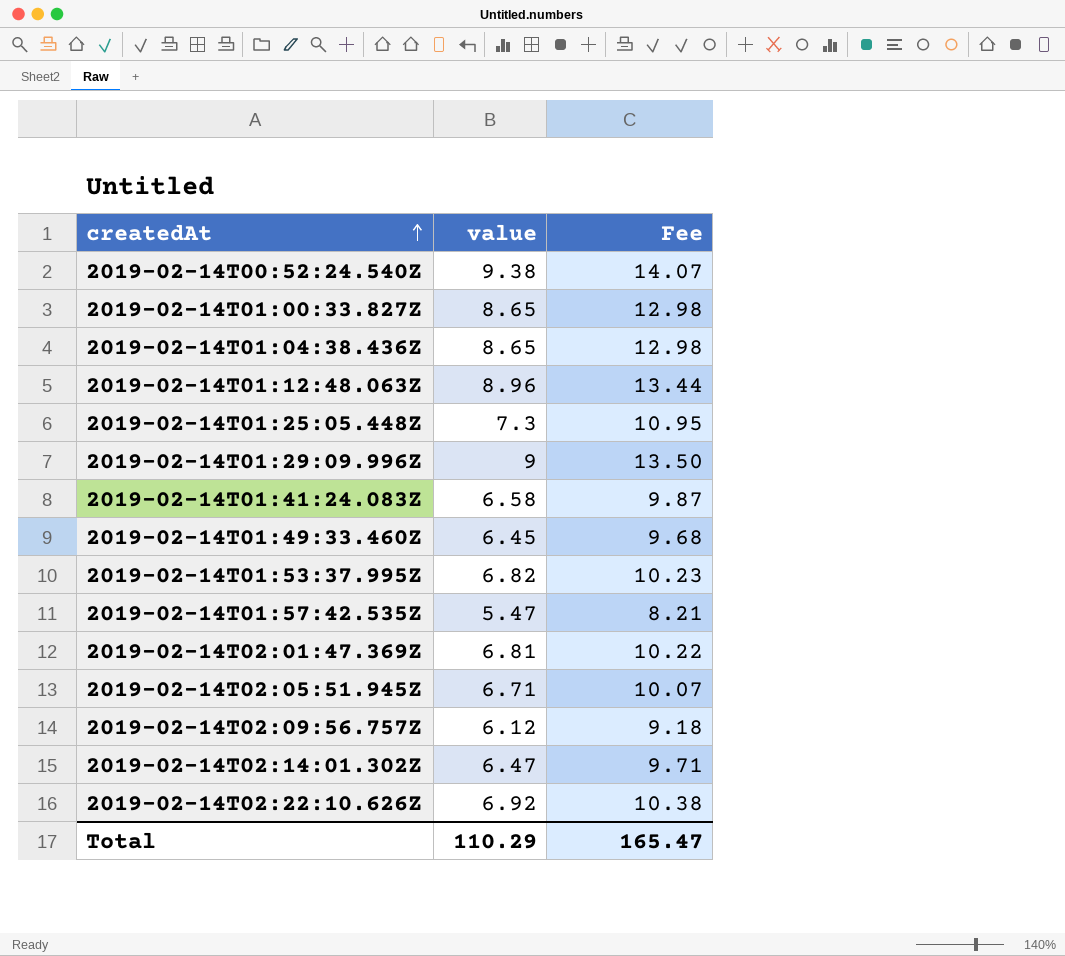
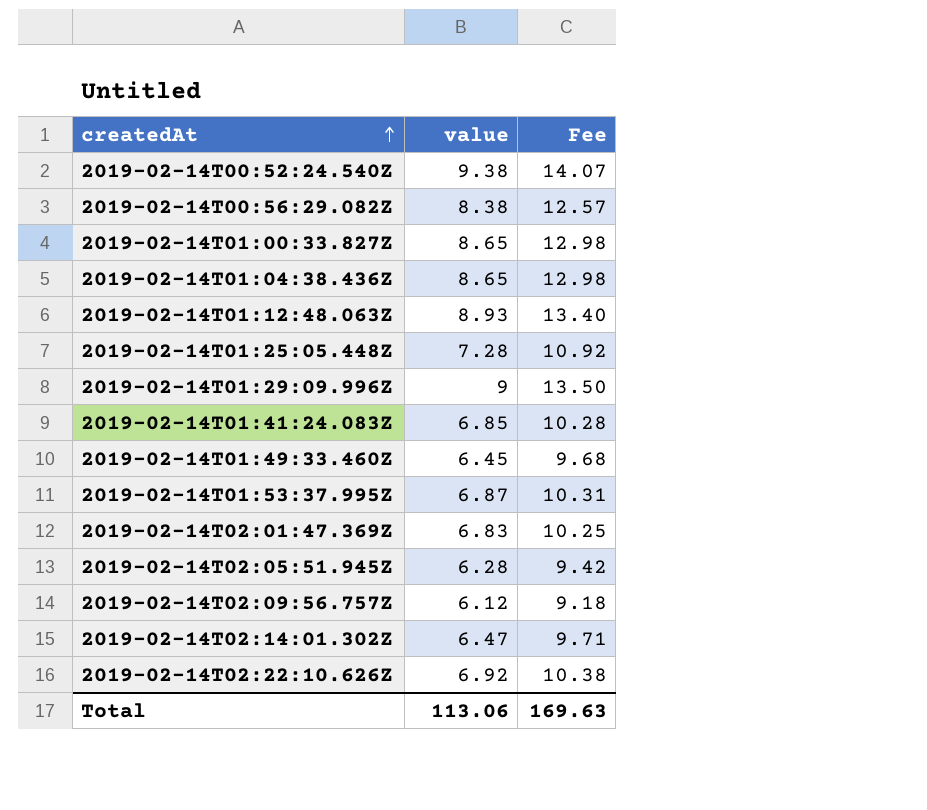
row 2019-02-14T01:57:42.535Z: 5.47 | 8.21 -> none
row 2019-02-14T00:56:29.082Z: none -> 8.38 | 12.57
2019-02-14T01:12:48.063Z | value: 8.96 -> 8.93
2019-02-14T01:12:48.063Z | Fee: 13.44 -> 13.40
2019-02-14T01:25:05.448Z | value: 7.3 -> 7.28
2019-02-14T01:25:05.448Z | Fee: 10.95 -> 10.92
2019-02-14T01:41:24.083Z | value: 6.58 -> 6.85
2019-02-14T01:41:24.083Z | Fee: 9.87 -> 10.28
2019-02-14T01:53:37.995Z | value: 6.82 -> 6.87
2019-02-14T01:53:37.995Z | Fee: 10.23 -> 10.31
2019-02-14T02:01:47.369Z | value: 6.81 -> 6.83
2019-02-14T02:01:47.369Z | Fee: 10.22 -> 10.25
2019-02-14T02:05:51.945Z | value: 6.71 -> 6.28
2019-02-14T02:05:51.945Z | Fee: 10.07 -> 9.42
Total | value: 110.29 -> 113.06
Total | Fee: 165.47 -> 169.63

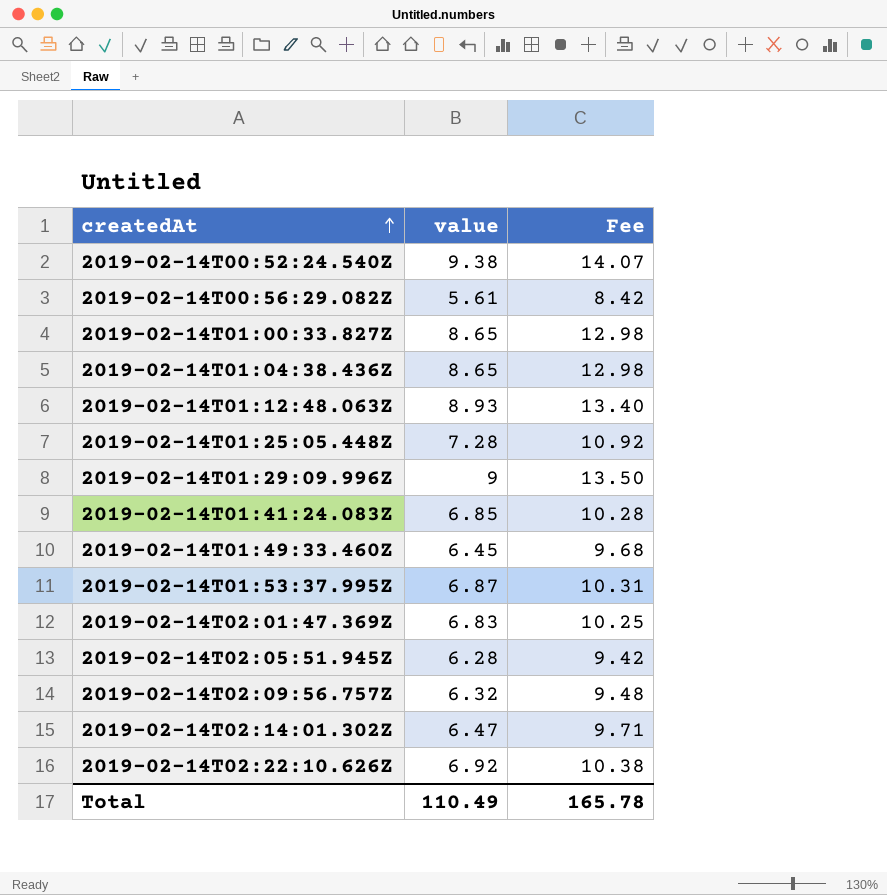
2019-02-14T00:56:29.082Z | value: 8.38 -> 5.61
2019-02-14T00:56:29.082Z | Fee: 12.57 -> 8.42
2019-02-14T02:09:56.757Z | value: 6.12 -> 6.32
2019-02-14T02:09:56.757Z | Fee: 9.18 -> 9.48
Total | value: 113.06 -> 110.49
Total | Fee: 169.63 -> 165.78

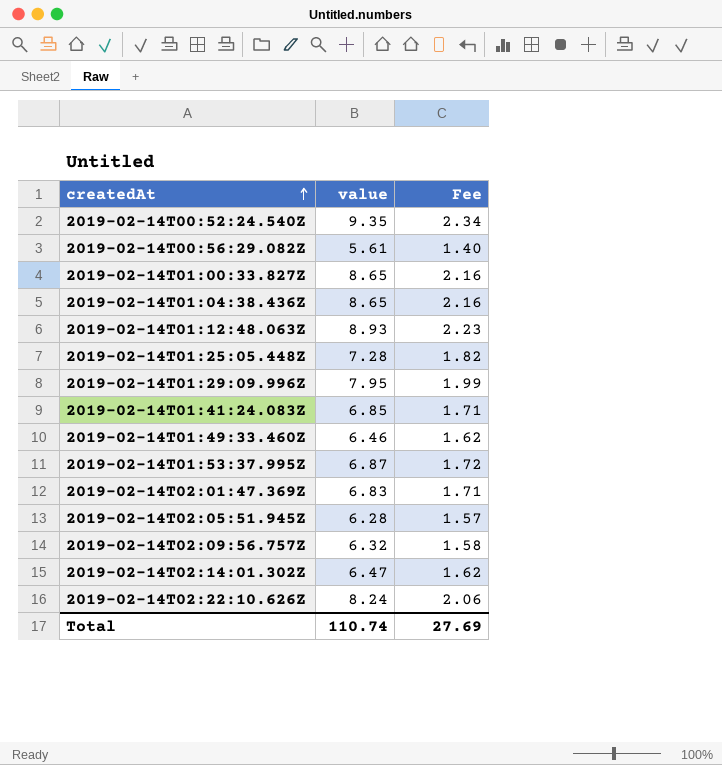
column Fee | formula: [value] * 1.5 -> [value] * 0.25
2019-02-14T00:52:24.540Z | value: 9.38 -> 9.35
2019-02-14T01:29:09.996Z | value: 9 -> 7.95
2019-02-14T01:49:33.460Z | value: 6.45 -> 6.46
2019-02-14T02:22:10.626Z | value: 6.92 -> 8.24
Total | value: 110.49 -> 110.74
Total | Fee: 165.78 -> 27.69

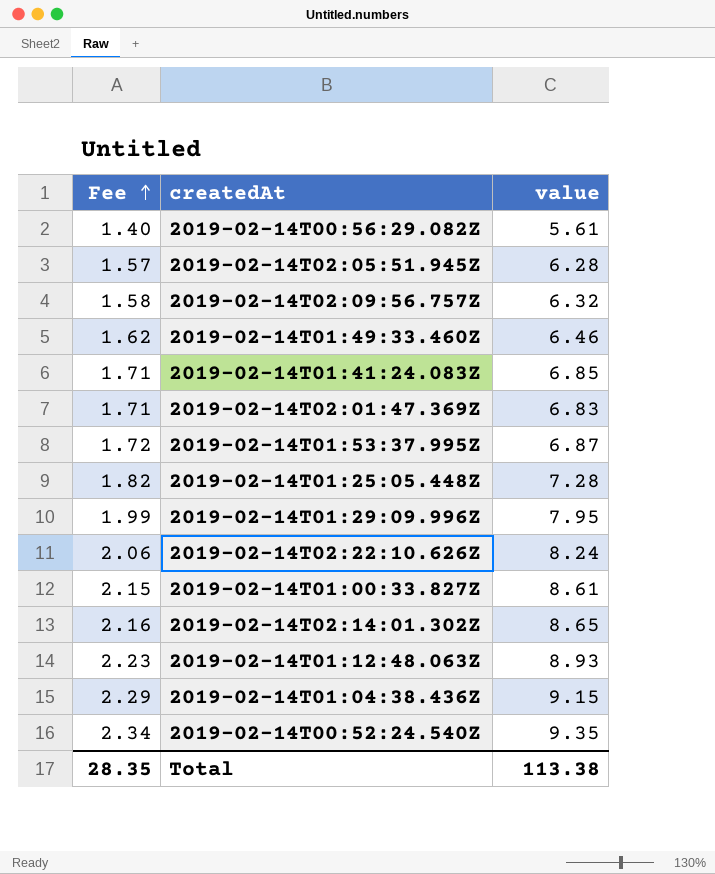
row order: createdAt ascending -> Fee ascending
column Fee | position: 3 -> 1
2019-02-14T01:00:33.827Z | Fee: 2.16 -> 2.15
2019-02-14T01:00:33.827Z | value: 8.65 -> 8.61
2019-02-14T02:14:01.302Z | Fee: 1.62 -> 2.16
2019-02-14T02:14:01.302Z | value: 6.47 -> 8.65
2019-02-14T01:04:38.436Z | Fee: 2.16 -> 2.29
2019-02-14T01:04:38.436Z | value: 8.65 -> 9.15
Total | Fee: 27.69 -> 28.35
Total | value: 110.74 -> 113.38

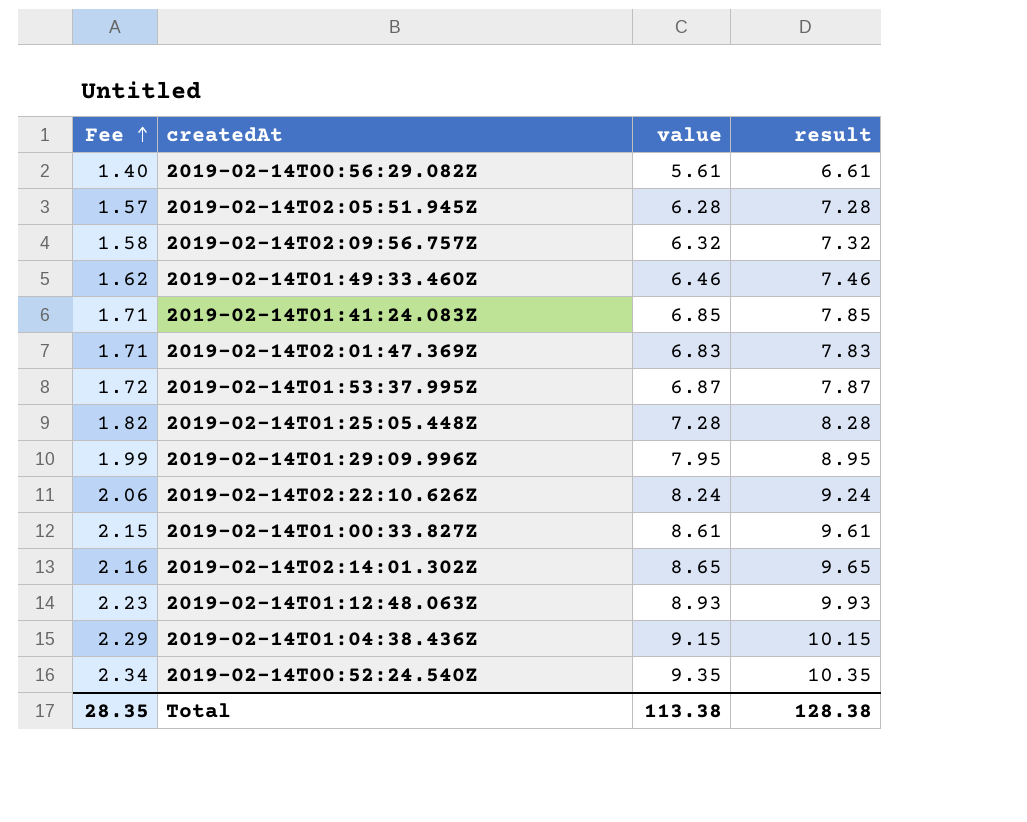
column result | formula: none -> [value] + 1

